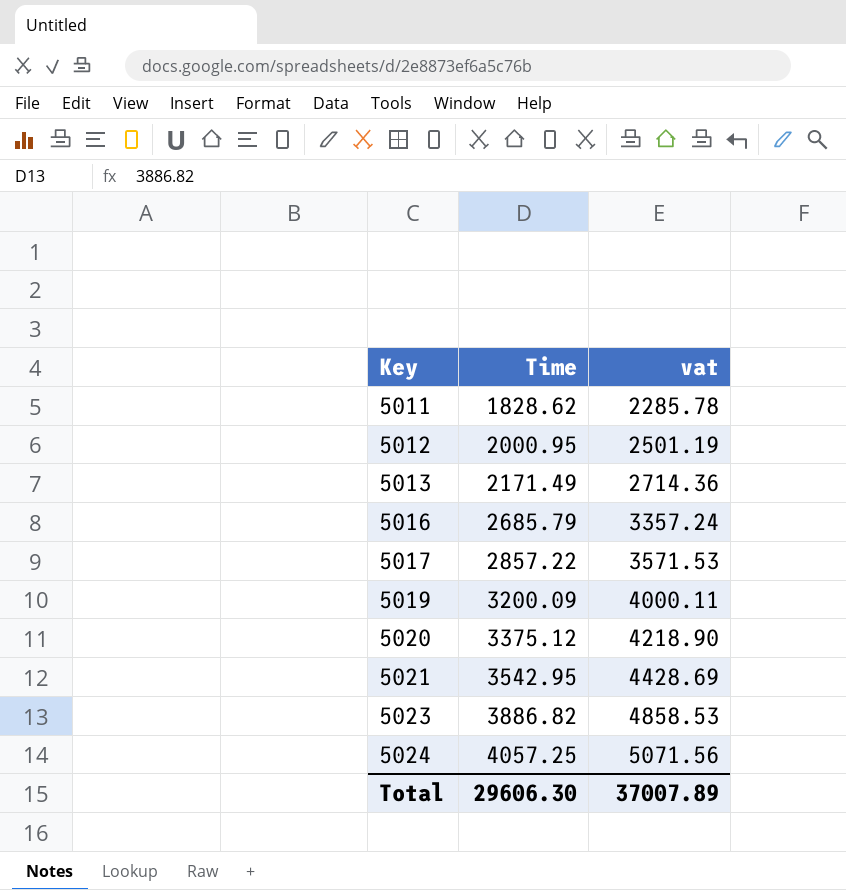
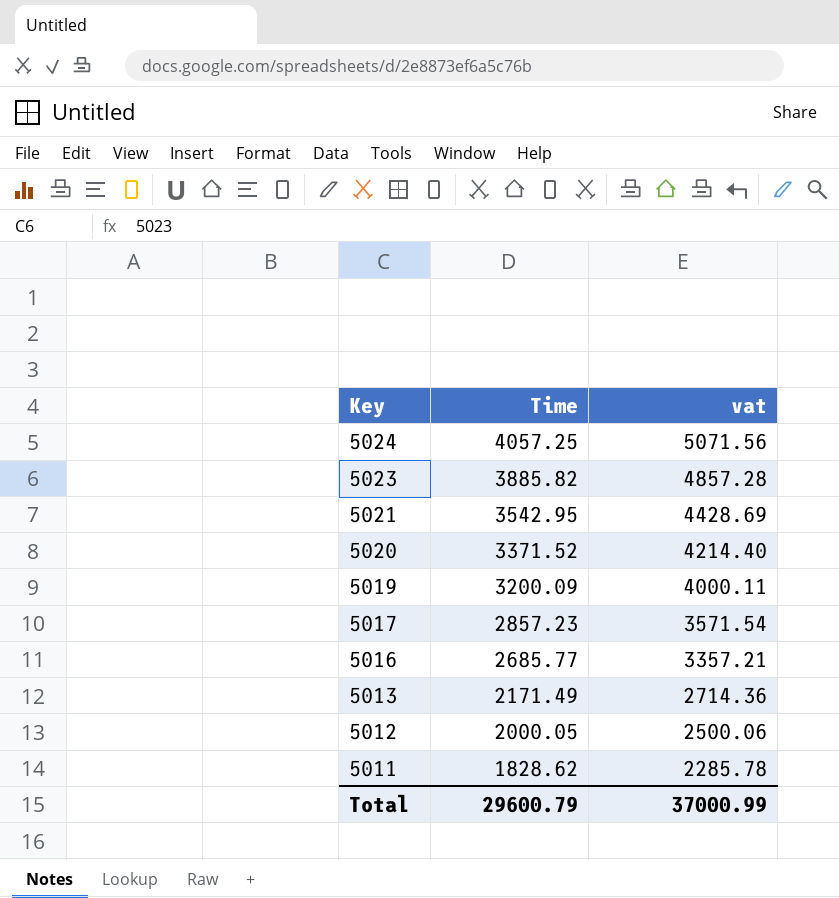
row order: Key ascending -> Key descending
5023 | Time: 3886.82 -> 3885.82
5023 | vat: 4858.53 -> 4857.28
5020 | Time: 3375.12 -> 3371.52
5020 | vat: 4218.90 -> 4214.40
5017 | Time: 2857.22 -> 2857.23
5017 | vat: 3571.53 -> 3571.54
5016 | Time: 2685.79 -> 2685.77
5016 | vat: 3357.24 -> 3357.21
5012 | Time: 2000.95 -> 2000.05
5012 | vat: 2501.19 -> 2500.06
Total | Time: 29606.30 -> 29600.79
Total | vat: 37007.89 -> 37000.99

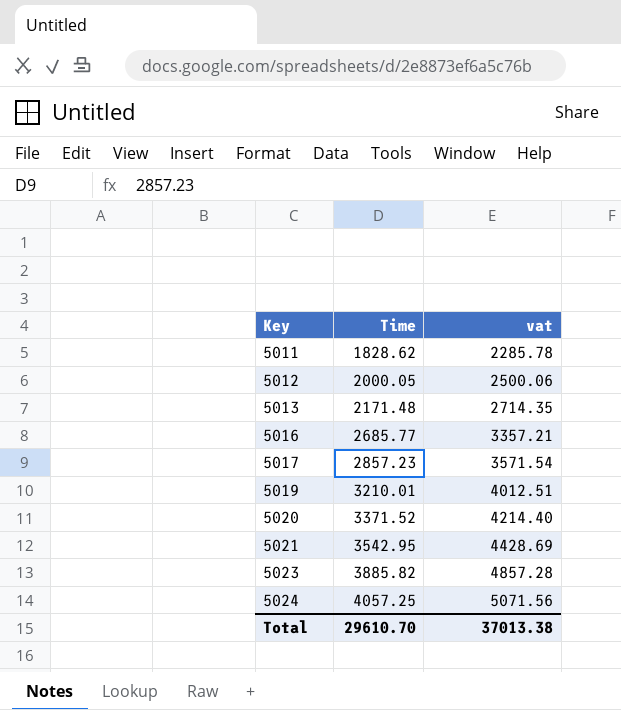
row order: Key descending -> Key ascending
5013 | Time: 2171.49 -> 2171.48
5013 | vat: 2714.36 -> 2714.35
5019 | Time: 3200.09 -> 3210.01
5019 | vat: 4000.11 -> 4012.51
Total | Time: 29600.79 -> 29610.70
Total | vat: 37000.99 -> 37013.38

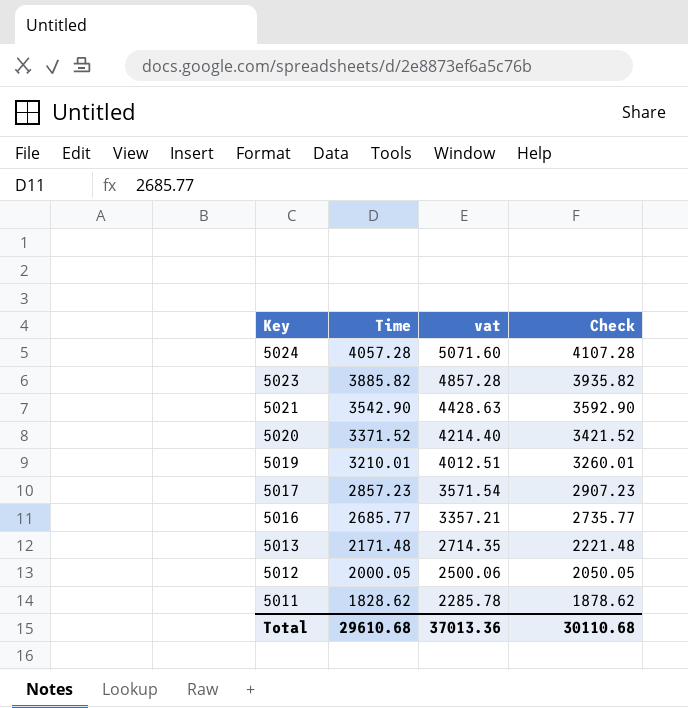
row order: Key ascending -> Key descending
column Check | formula: none -> [Time] + 50
5024 | Time: 4057.25 -> 4057.28
5024 | vat: 5071.56 -> 5071.60
5021 | Time: 3542.95 -> 3542.90
5021 | vat: 4428.69 -> 4428.63
Total | Time: 29610.70 -> 29610.68
Total | vat: 37013.38 -> 37013.36

